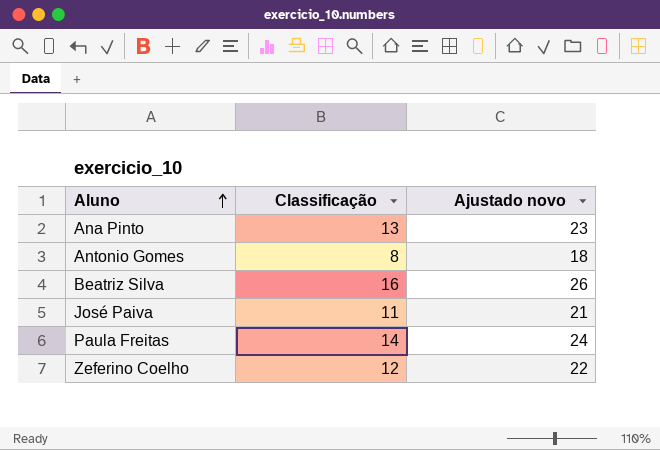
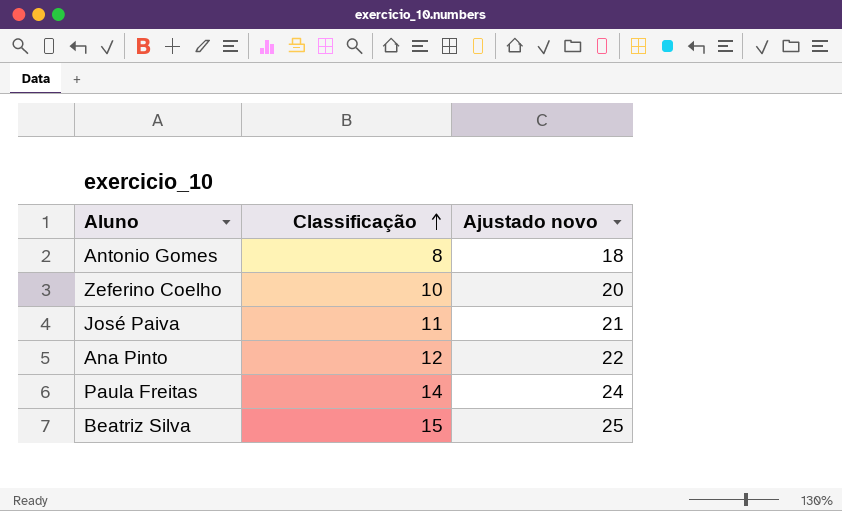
row order: Aluno ascending -> Classificação ascending
Zeferino Coelho | Classificação: 12 -> 10
Zeferino Coelho | Ajustado novo: 22 -> 20
Ana Pinto | Classificação: 13 -> 12
Ana Pinto | Ajustado novo: 23 -> 22
Beatriz Silva | Classificação: 16 -> 15
Beatriz Silva | Ajustado novo: 26 -> 25

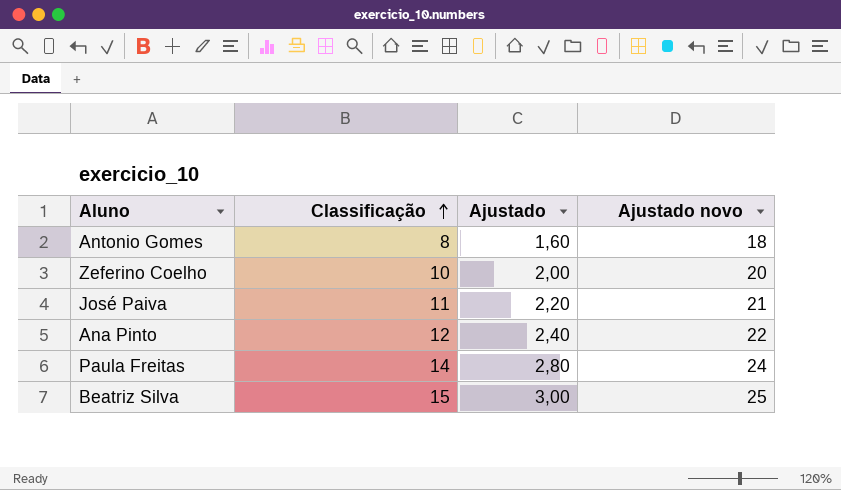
column Ajustado | formula: none -> [Classificação] * 0,2

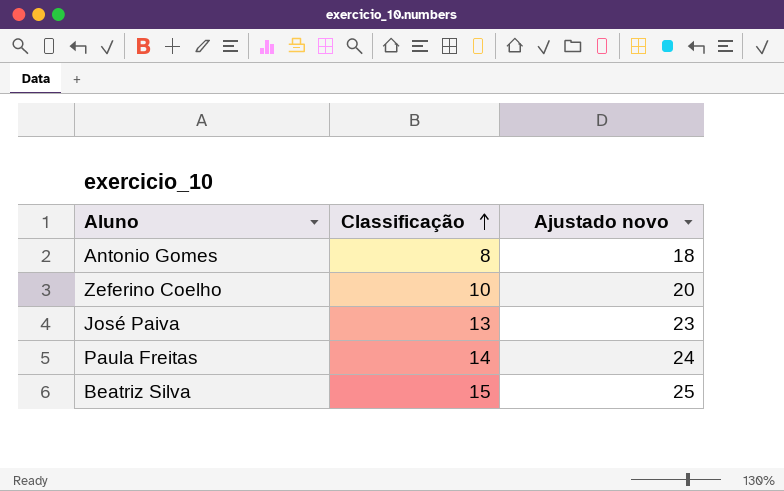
column Ajustado | formula: [Classificação] * 0,2 -> none
row Ana Pinto: 12 | 2,40 | 22 -> none
José Paiva | Classificação: 11 -> 13
José Paiva | Ajustado novo: 21 -> 23

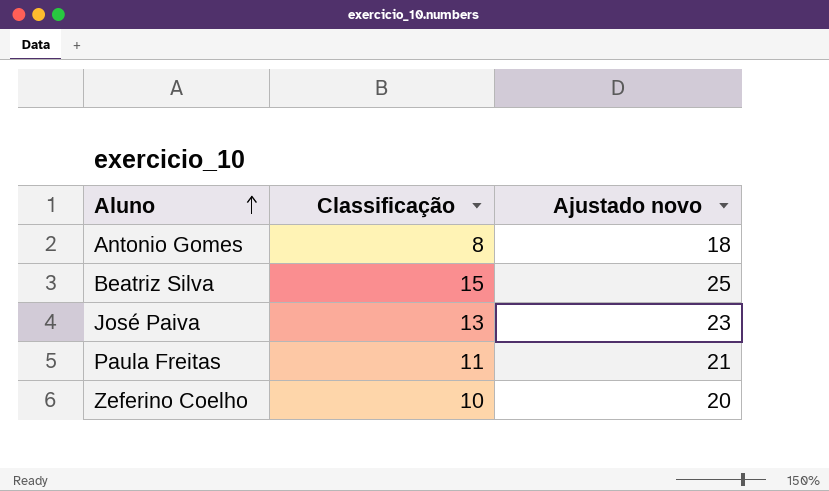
row order: Classificação ascending -> Aluno ascending
Paula Freitas | Classificação: 14 -> 11
Paula Freitas | Ajustado novo: 24 -> 21

